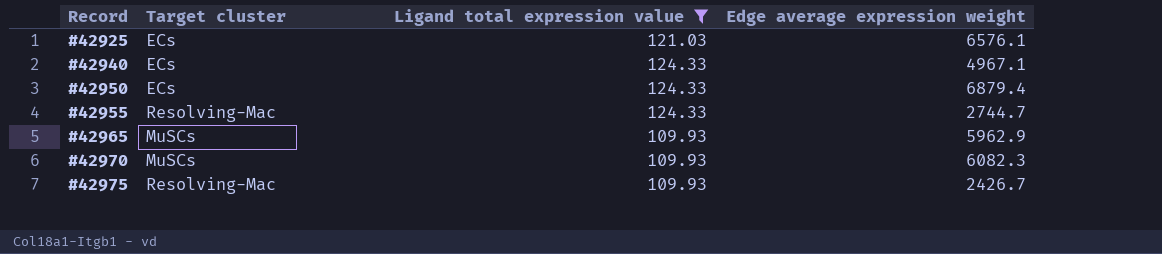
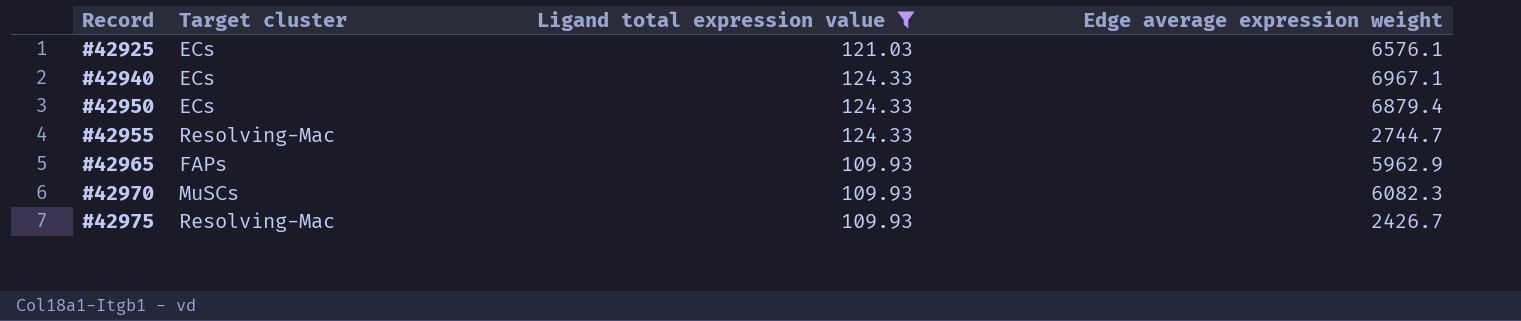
#42940 | Edge average expression weight: 4967.1 -> 6967.1
#42965 | Target cluster: MuSCs -> FAPs

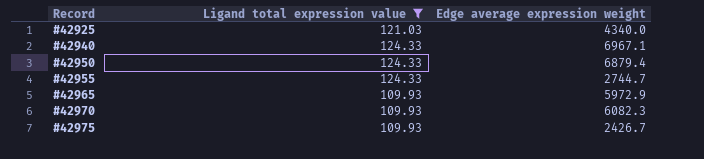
column Target cluster | position: 2 -> none
#42925 | Edge average expression weight: 6576.1 -> 4340.0
#42965 | Edge average expression weight: 5962.9 -> 5972.9

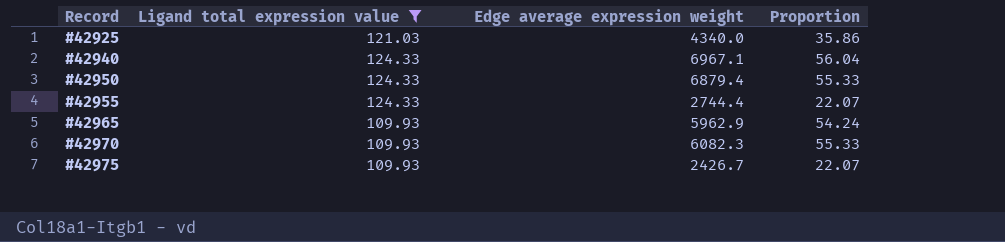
column Proportion | formula: none -> [Edge average expression weight] / [Ligand total expression value]
#42955 | Edge average expression weight: 2744.7 -> 2744.4
#42965 | Edge average expression weight: 5972.9 -> 5962.9

